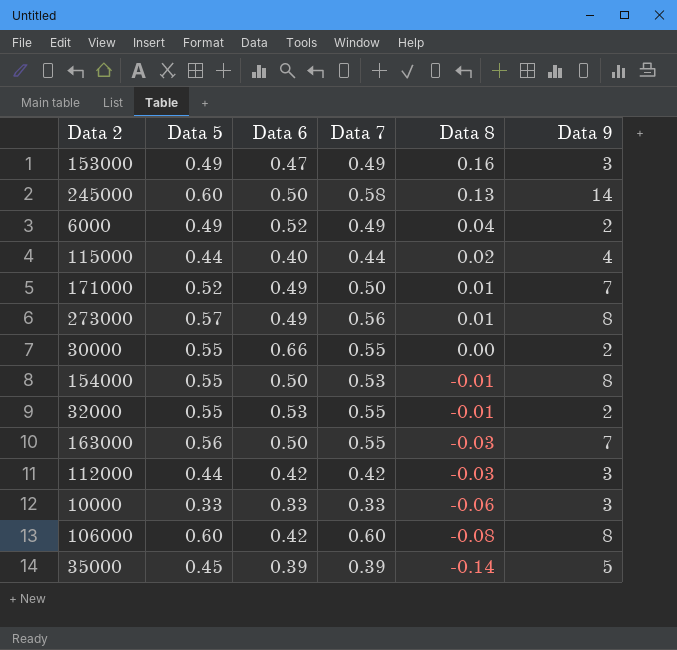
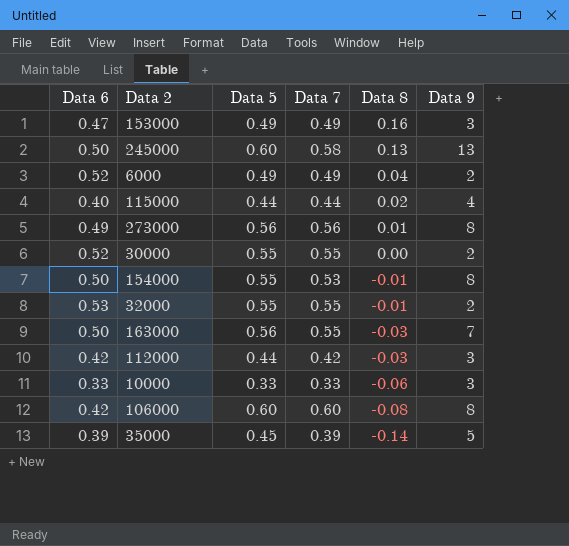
column Data 6 | position: 3 -> 1
row 171000: 0.52 | 0.49 | 0.50 | 0.01 | 7 -> none
245000 | Data 9: 14 -> 13
273000 | Data 5: 0.57 -> 0.56
30000 | Data 6: 0.66 -> 0.52

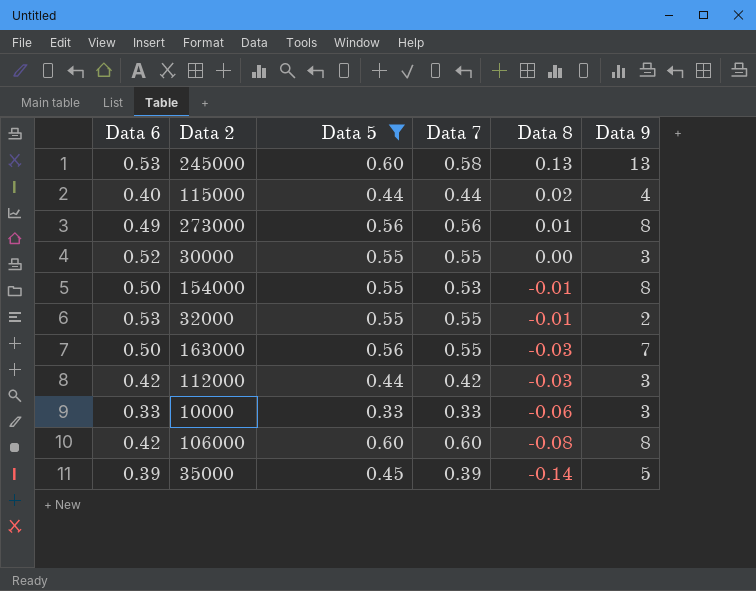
filter: none -> Data 5 != 0.49
245000 | Data 6: 0.50 -> 0.53
30000 | Data 9: 2 -> 3

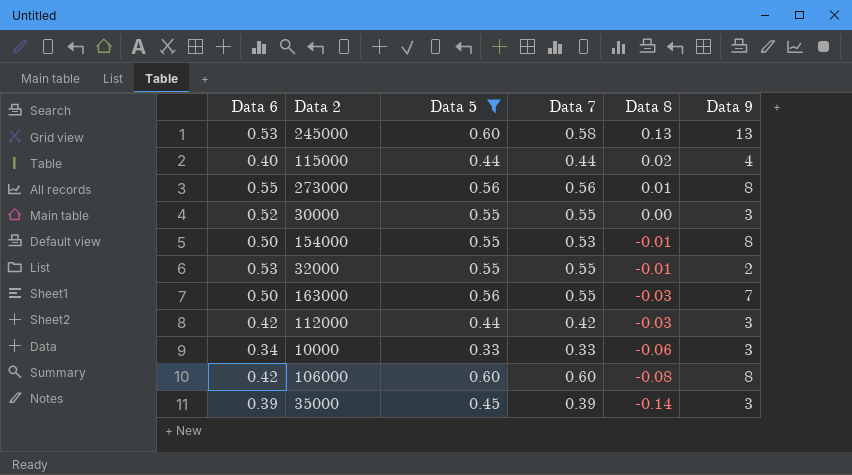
273000 | Data 6: 0.49 -> 0.55
10000 | Data 6: 0.33 -> 0.34
35000 | Data 9: 5 -> 3

